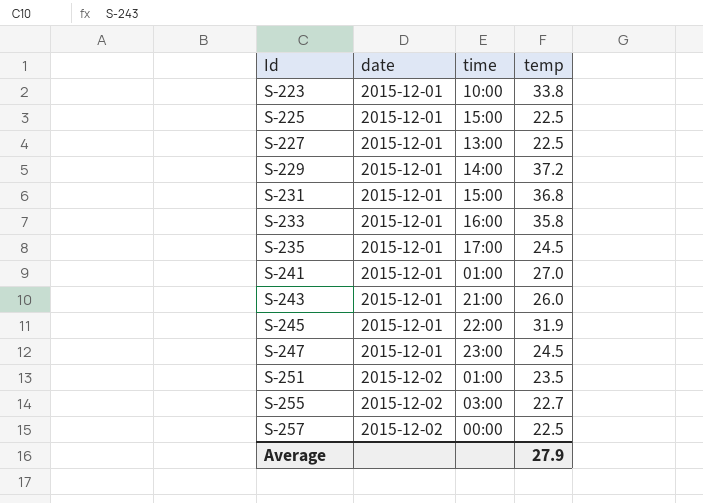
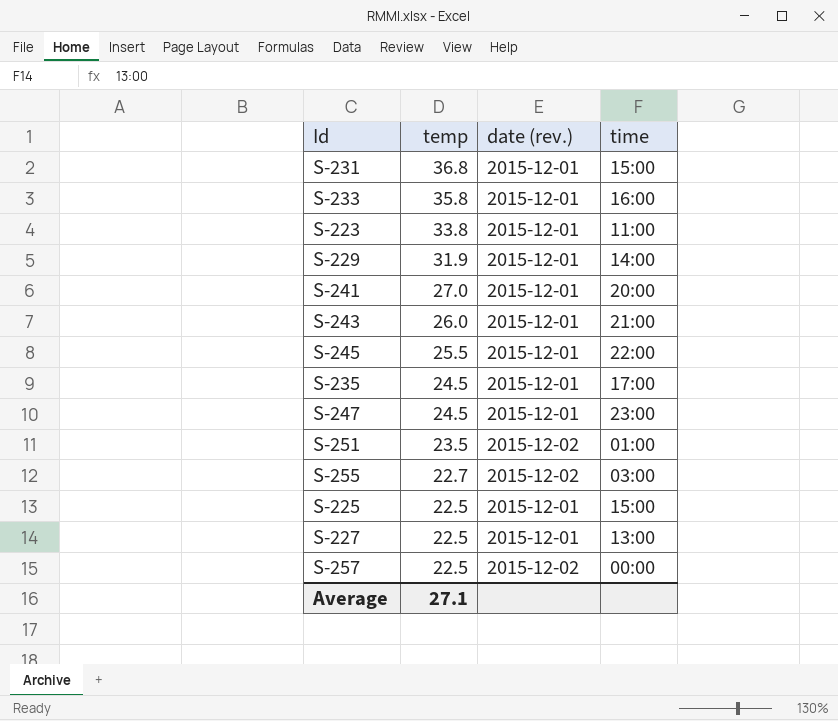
row order: Id ascending -> temp descending
column temp | position: 4 -> 2
column name: date -> date (rev.)
S-223 | time: 10:00 -> 11:00
S-229 | temp: 37.2 -> 31.9
S-241 | time: 01:00 -> 20:00
S-245 | temp: 31.9 -> 25.5
Average | temp: 27.9 -> 27.1

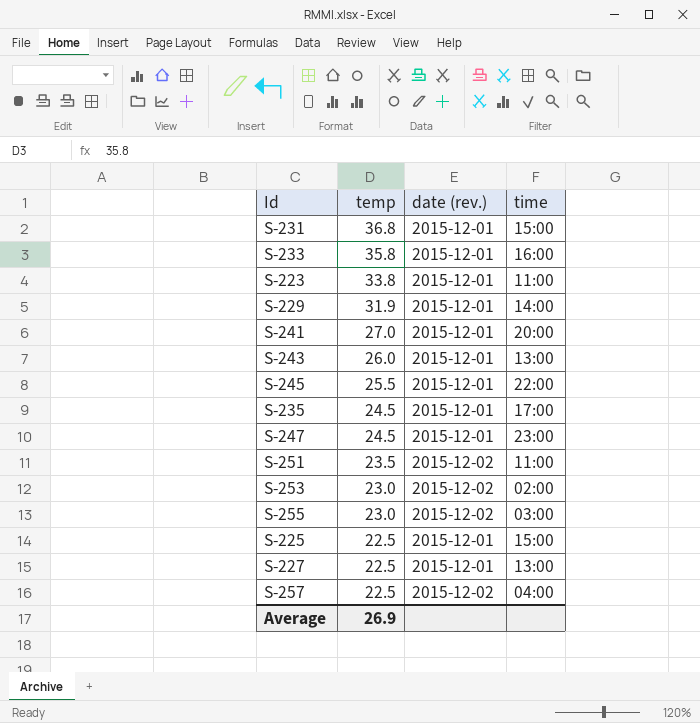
S-243 | time: 21:00 -> 13:00
S-251 | time: 01:00 -> 11:00
row S-253: none -> 23.0 | 2015-12-02 | 02:00
S-255 | temp: 22.7 -> 23.0
S-257 | time: 00:00 -> 04:00
Average | temp: 27.1 -> 26.9

